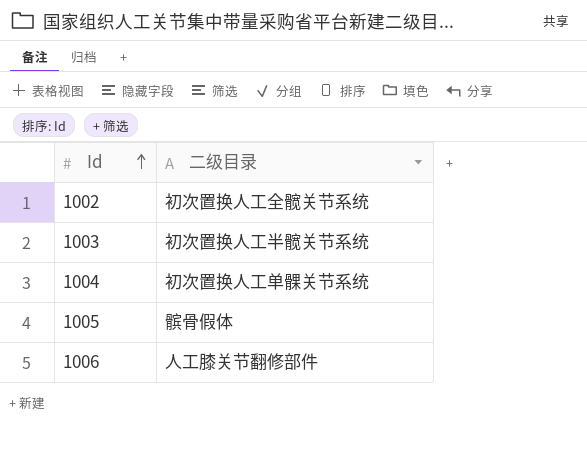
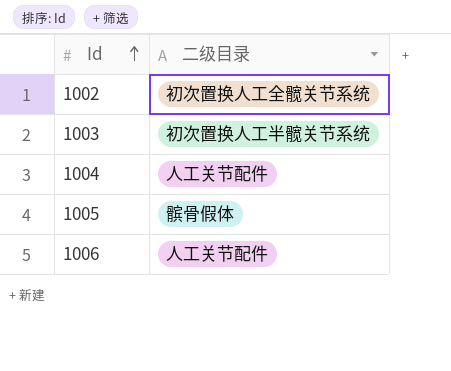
1004 | 二级目录: 初次置换人工单髁关节系统 -> 人工关节配件
1006 | 二级目录: 人工膝关节翻修部件 -> 人工关节配件

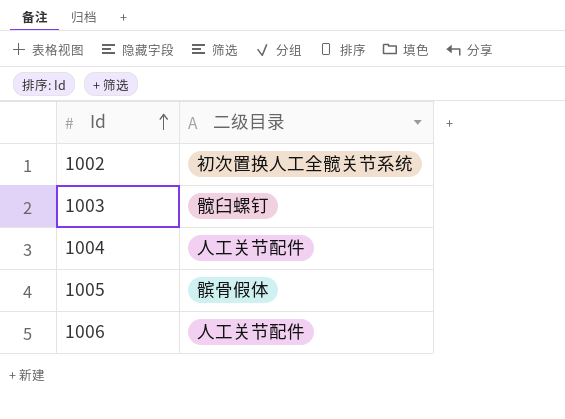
1003 | 二级目录: 初次置换人工半髋关节系统 -> 髋臼螺钉

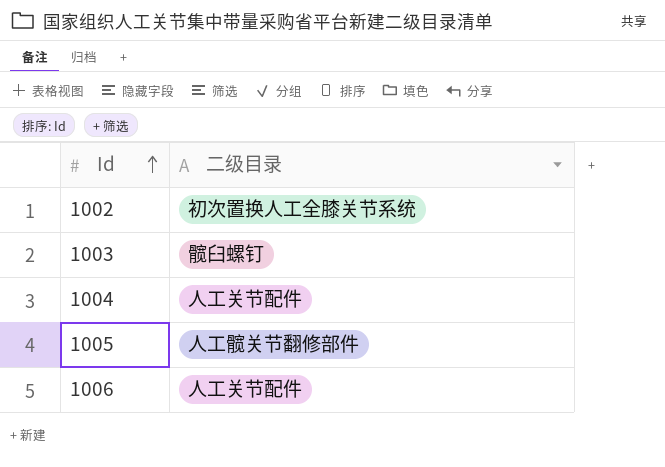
1002 | 二级目录: 初次置换人工全髋关节系统 -> 初次置换人工全膝关节系统
1005 | 二级目录: 髌骨假体 -> 人工髋关节翻修部件

